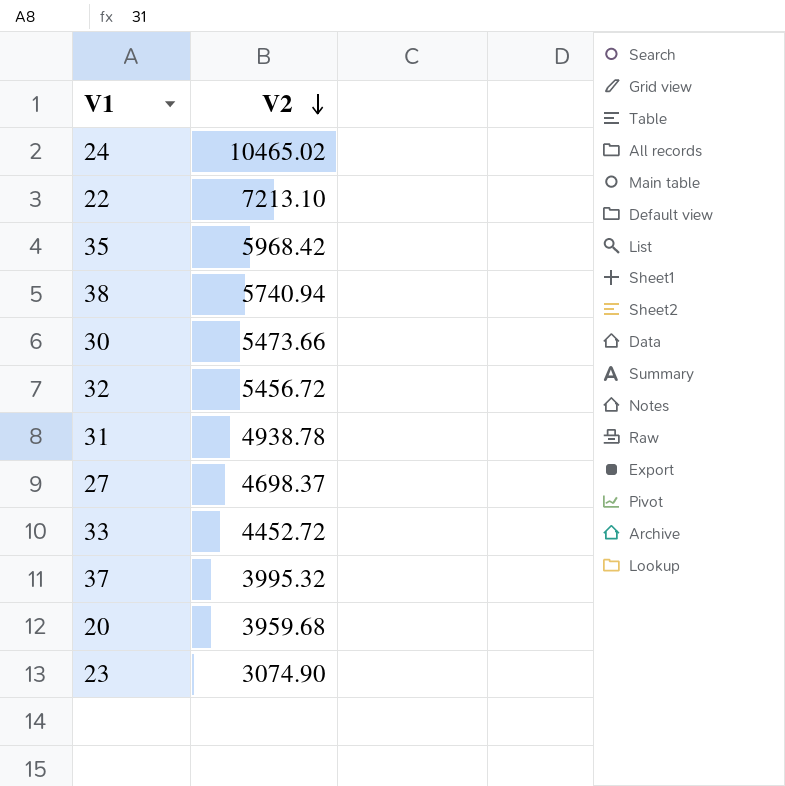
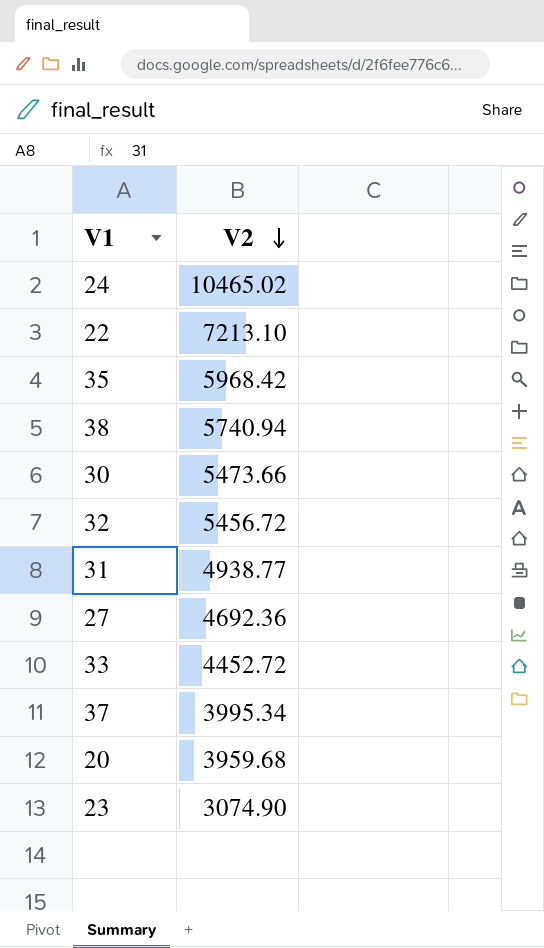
31 | V2: 4938.78 -> 4938.77
27 | V2: 4698.37 -> 4692.36
37 | V2: 3995.32 -> 3995.34

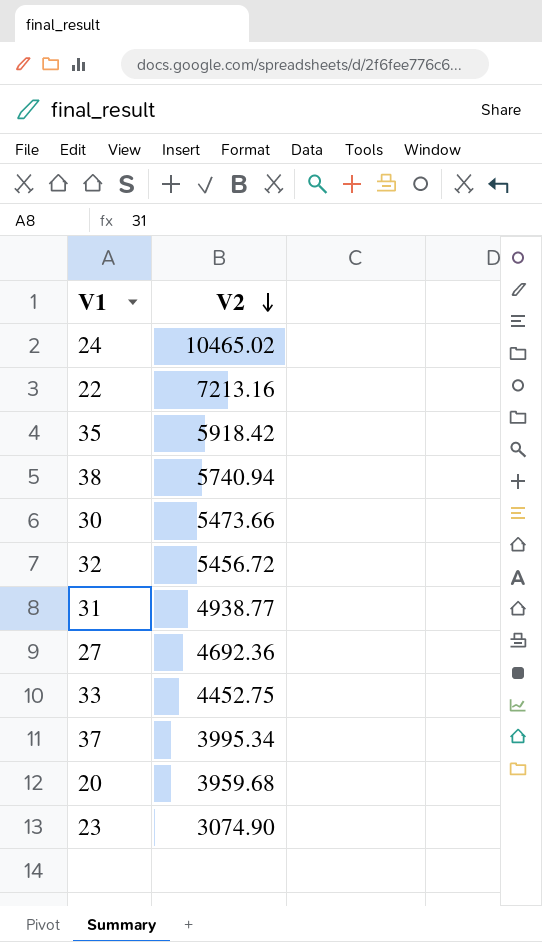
22 | V2: 7213.10 -> 7213.16
35 | V2: 5968.42 -> 5918.42
33 | V2: 4452.72 -> 4452.75

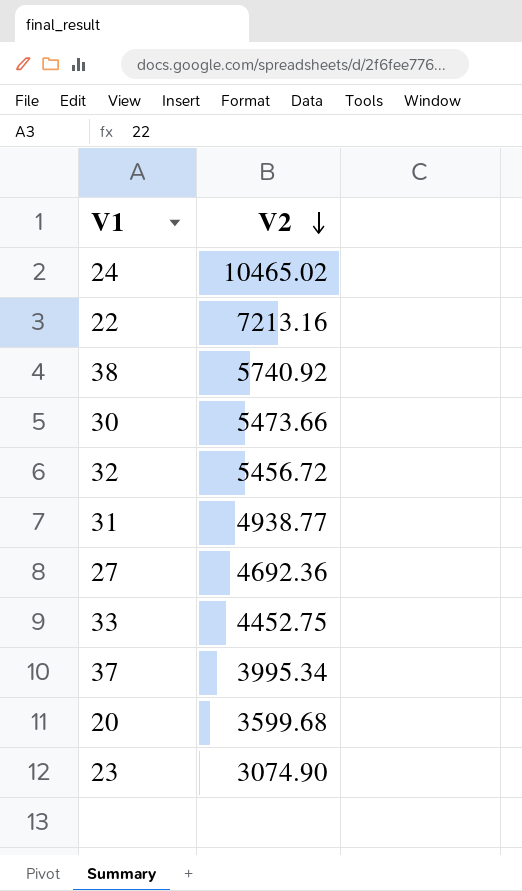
row 35: 5918.42 -> none
38 | V2: 5740.94 -> 5740.92
20 | V2: 3959.68 -> 3599.68

